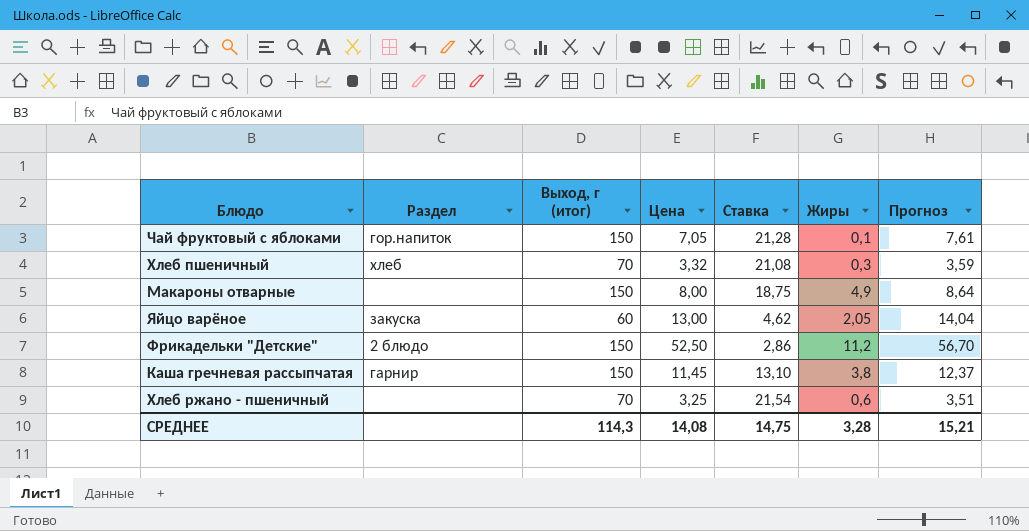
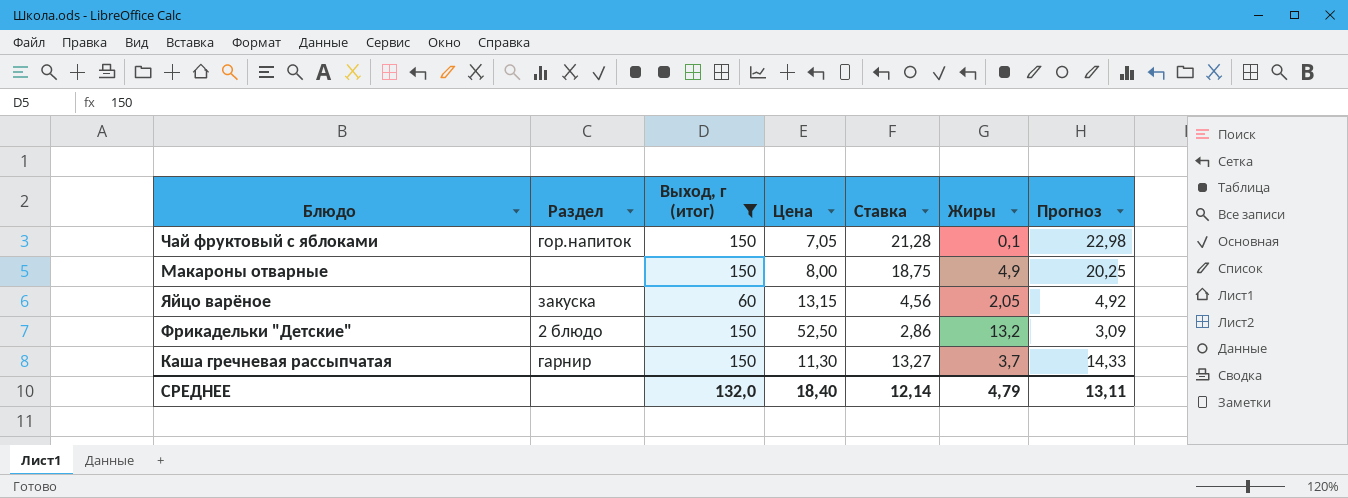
filter: none -> Выход, г (итог) != 70
column Прогноз | formula: [Цена] * 1,08 -> [Ставка] * 1,08
Яйцо варёное | Цена: 13,00 -> 13,15
Яйцо варёное | Ставка: 4,62 -> 4,56
Фрикадельки "Детские" | Жиры: 11,2 -> 13,2
Каша гречневая рассыпчатая | Цена: 11,45 -> 11,30
Каша гречневая рассыпчатая | Ставка: 13,10 -> 13,27
Каша гречневая рассыпчатая | Жиры: 3,8 -> 3,7
СРЕДНЕЕ | Выход, г (итог): 114,3 -> 132,0
СРЕДНЕЕ | Цена: 14,08 -> 18,40
СРЕДНЕЕ | Ставка: 14,75 -> 12,14
СРЕДНЕЕ | Жиры: 3,28 -> 4,79
СРЕДНЕЕ | Прогноз: 15,21 -> 13,11

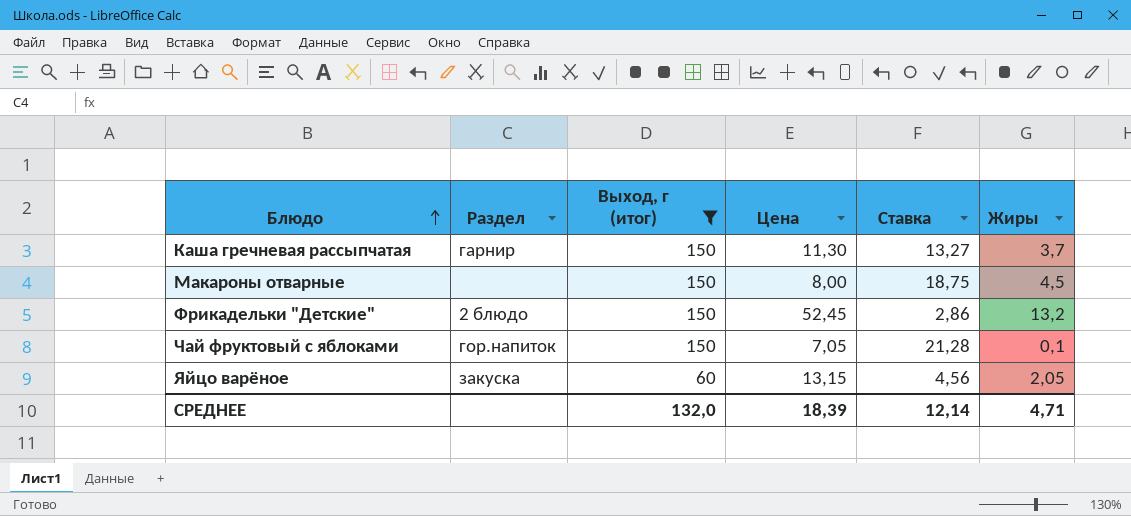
row order: none -> Блюдо ascending
column Прогноз | formula: [Ставка] * 1,08 -> none
Макароны отварные | Жиры: 4,9 -> 4,5
Фрикадельки "Детские" | Цена: 52,50 -> 52,45
СРЕДНЕЕ | Цена: 18,40 -> 18,39
СРЕДНЕЕ | Жиры: 4,79 -> 4,71

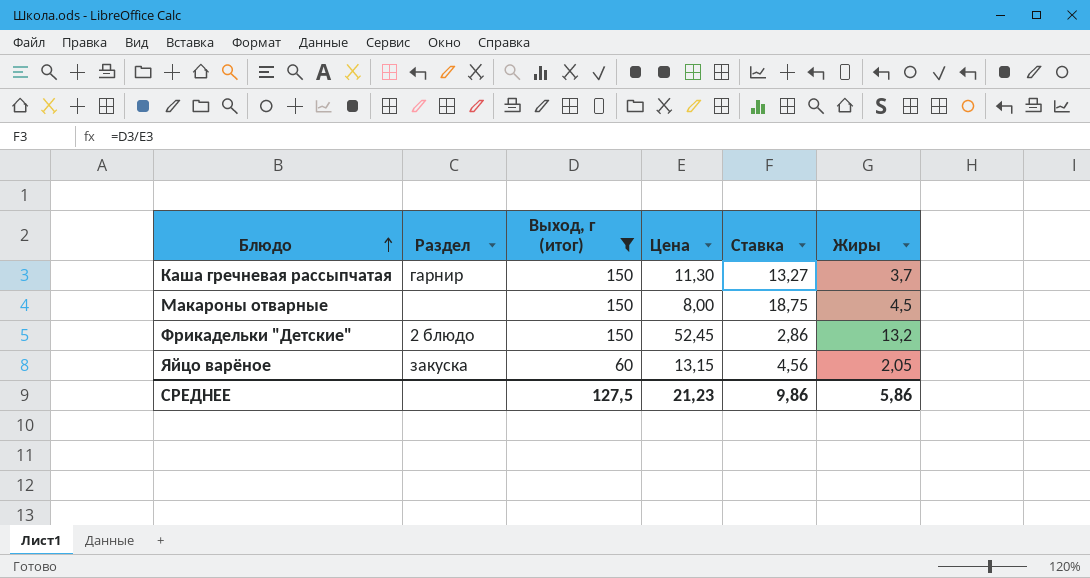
row Чай фруктовый с яблоками: гор.напиток | 150 | 7,05 | 21,28 | 0,1 -> none
СРЕДНЕЕ | Выход, г (итог): 132,0 -> 127,5
СРЕДНЕЕ | Цена: 18,39 -> 21,23
СРЕДНЕЕ | Ставка: 12,14 -> 9,86
СРЕДНЕЕ | Жиры: 4,71 -> 5,86

